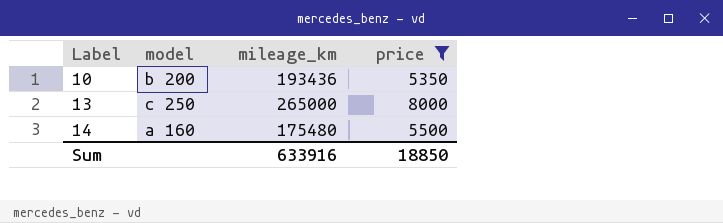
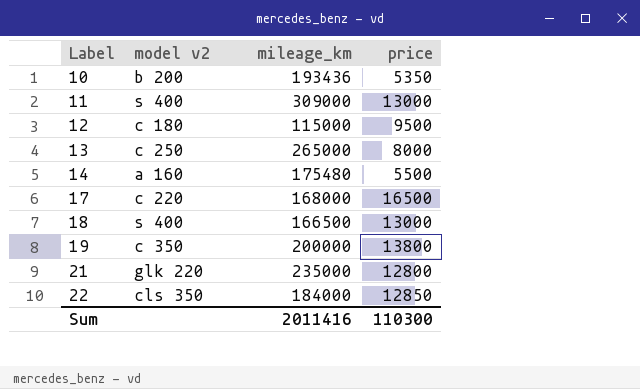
filter: price <= 8000 -> none
column name: model -> model v2
Sum | mileage_km: 633916 -> 2011416
Sum | price: 18850 -> 110300

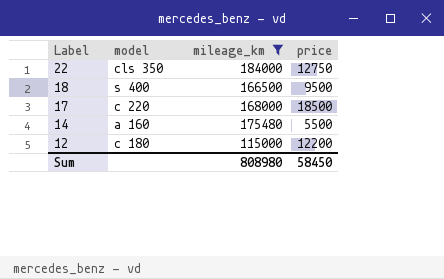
filter: none -> mileage_km <= 184000
row order: Label ascending -> Label descending
column name: model v2 -> model
22 | price: 12850 -> 12750
18 | price: 13000 -> 9500
17 | price: 16500 -> 18500
12 | price: 9500 -> 12200
Sum | mileage_km: 2011416 -> 808980
Sum | price: 110300 -> 58450

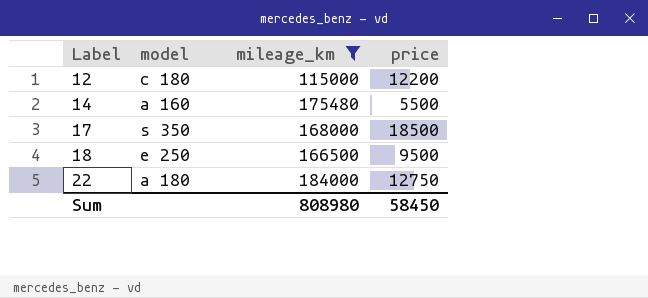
row order: Label descending -> Label ascending
17 | model: c 220 -> s 350
18 | model: s 400 -> e 250
22 | model: cls 350 -> a 180

